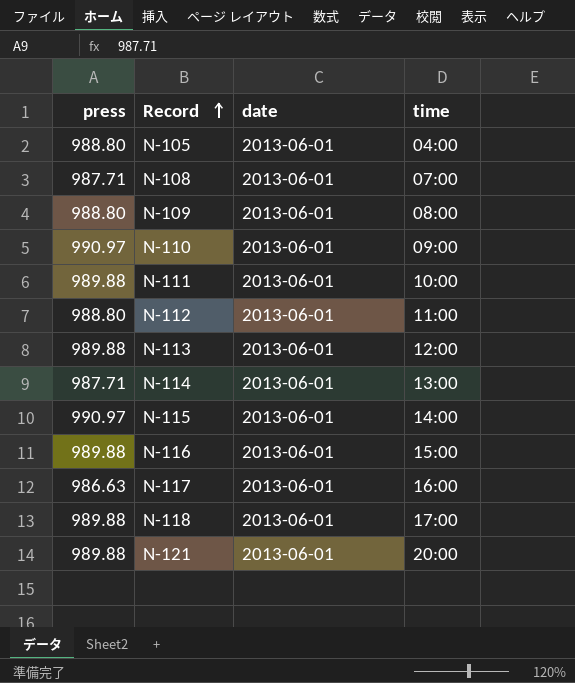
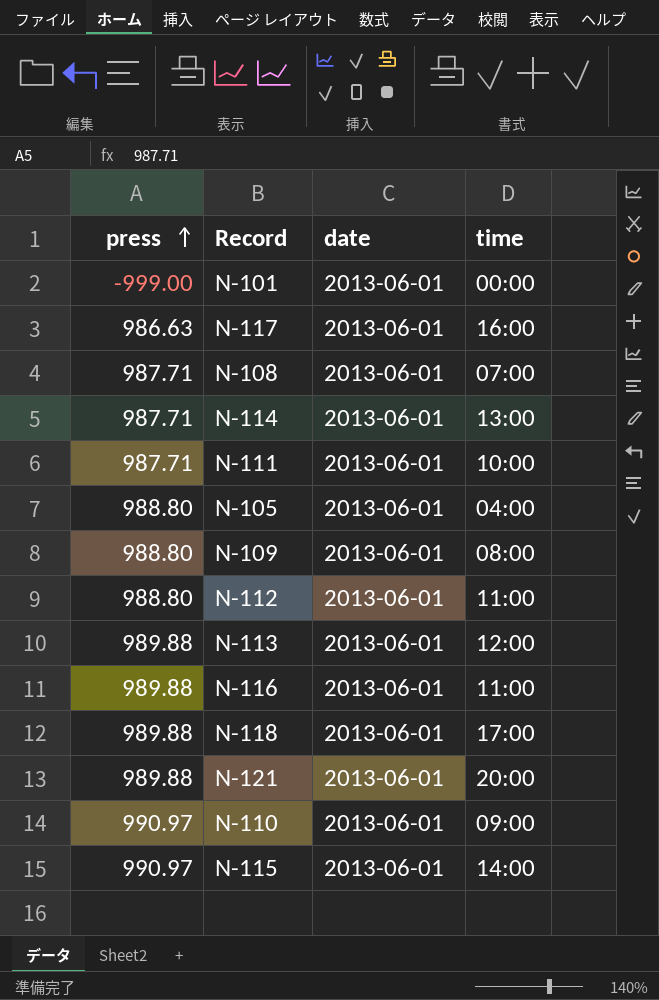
row order: Record ascending -> press ascending
row N-101: none -> -999.00 | 2013-06-01 | 00:00
N-111 | press: 989.88 -> 987.71
N-116 | time: 15:00 -> 11:00

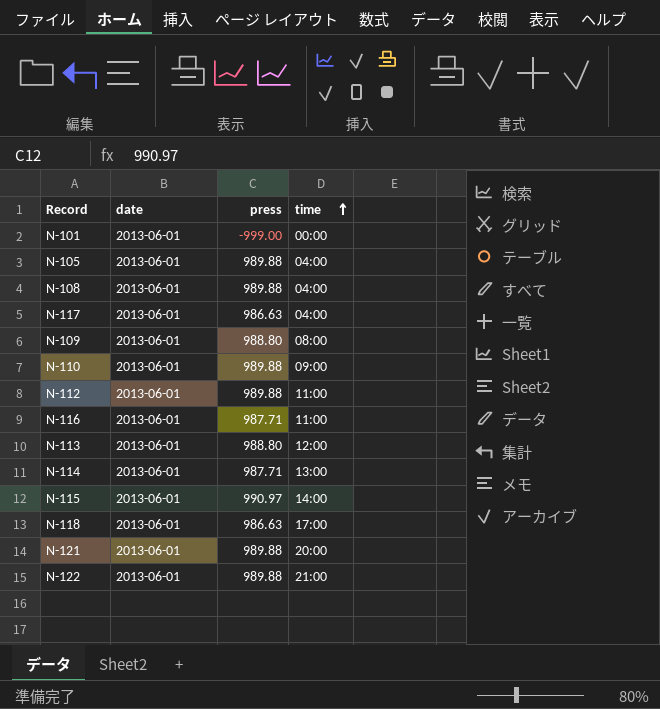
row order: press ascending -> time ascending
column press | position: 1 -> 3
row N-111: 987.71 | 2013-06-01 | 10:00 -> none
N-105 | press: 988.80 -> 989.88
N-108 | press: 987.71 -> 989.88
N-108 | time: 07:00 -> 04:00
N-117 | time: 16:00 -> 04:00
N-110 | press: 990.97 -> 989.88
N-112 | press: 988.80 -> 989.88
N-116 | press: 989.88 -> 987.71
N-113 | press: 989.88 -> 988.80
N-118 | press: 989.88 -> 986.63
row N-122: none -> 2013-06-01 | 989.88 | 21:00

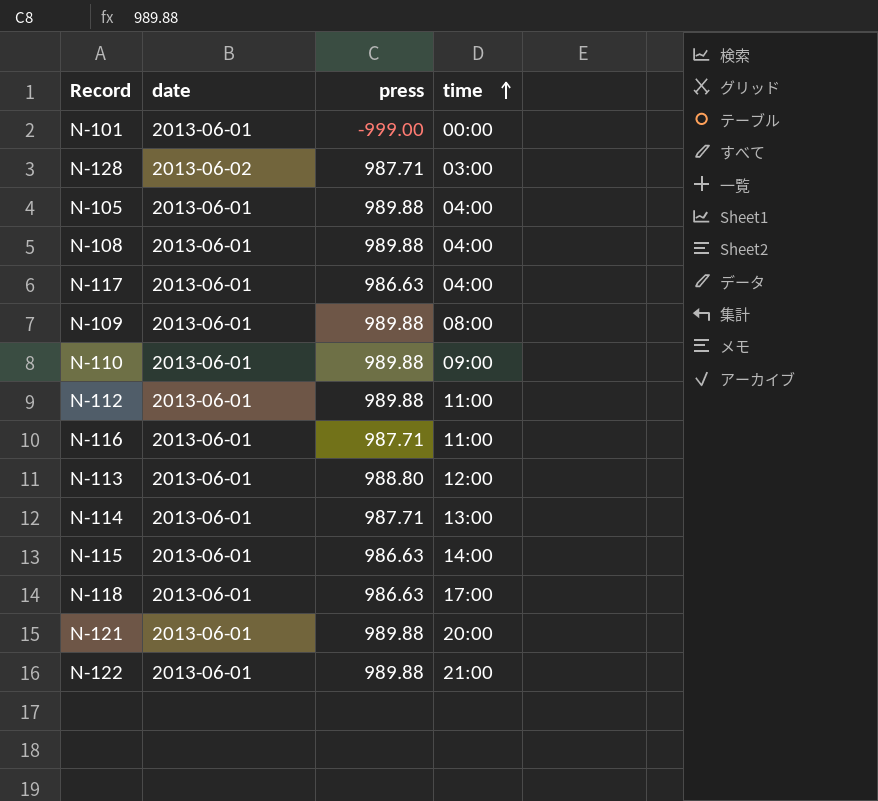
row N-128: none -> 2013-06-02 | 987.71 | 03:00
N-109 | press: 988.80 -> 989.88
N-115 | press: 990.97 -> 986.63

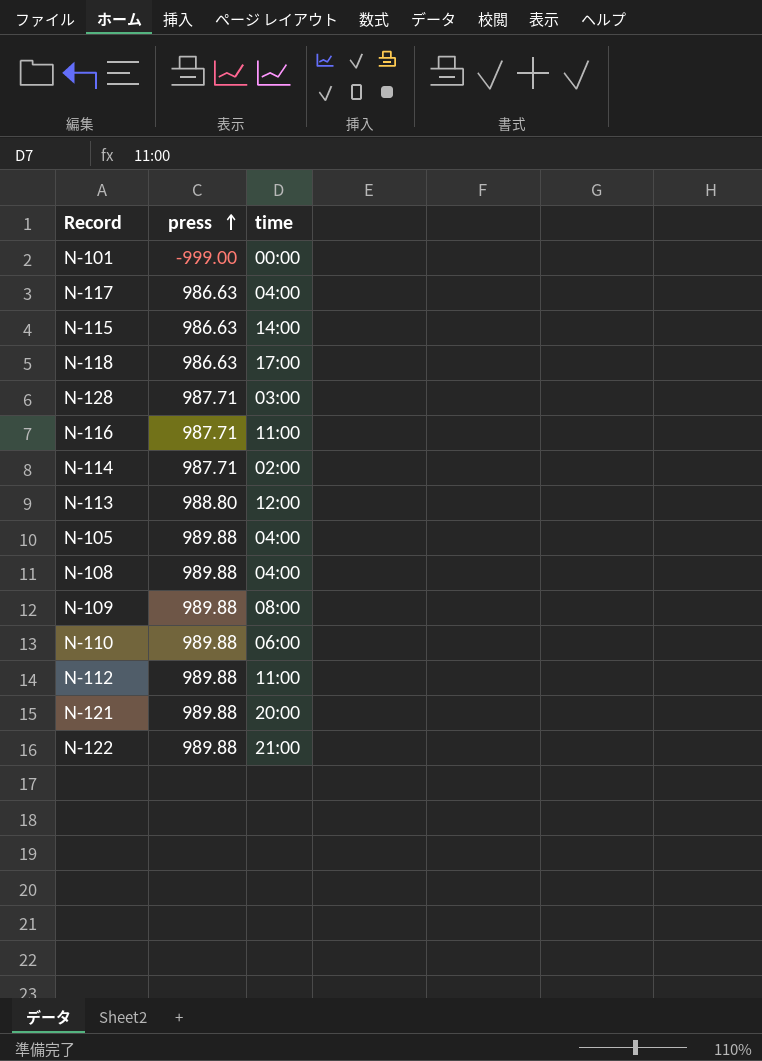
row order: time ascending -> press ascending
column date | position: 2 -> none
N-114 | time: 13:00 -> 02:00
N-110 | time: 09:00 -> 06:00

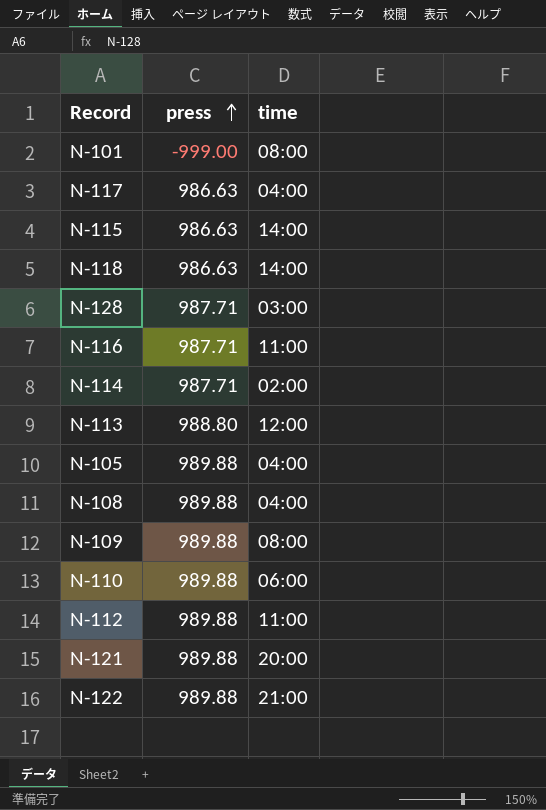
N-101 | time: 00:00 -> 08:00
N-118 | time: 17:00 -> 14:00

